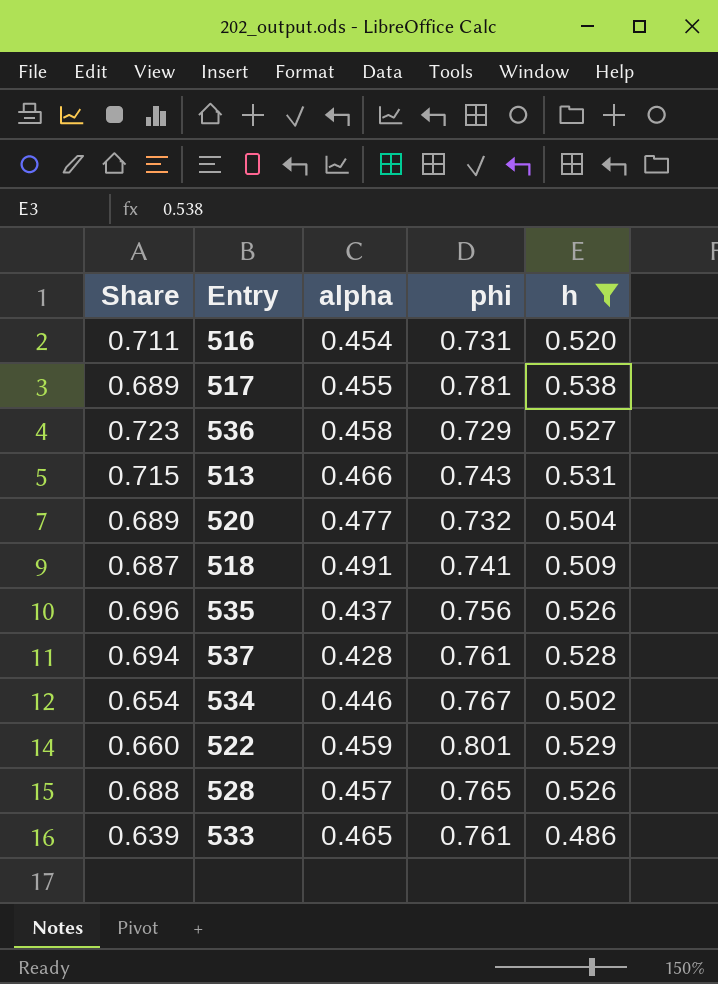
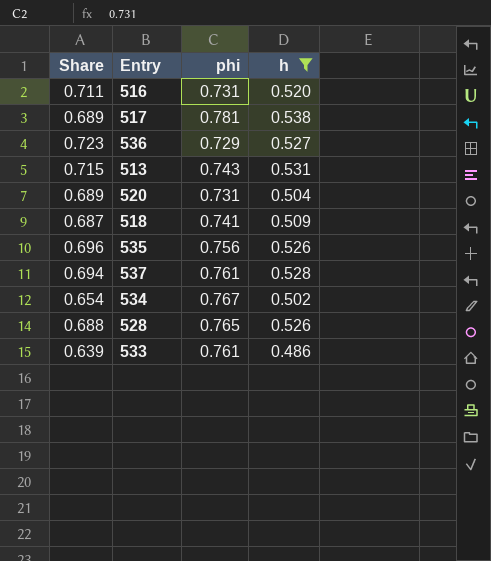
column alpha | position: 3 -> none
row 522: 0.660 | 0.459 | 0.801 | 0.529 -> none
520 | phi: 0.732 -> 0.731

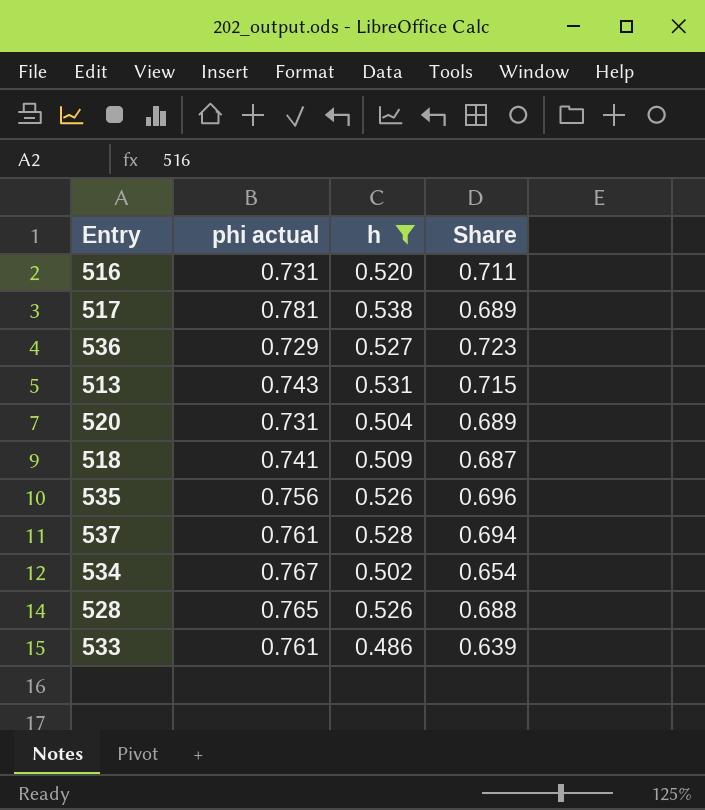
column name: phi -> phi actual
column Share | position: 1 -> 4

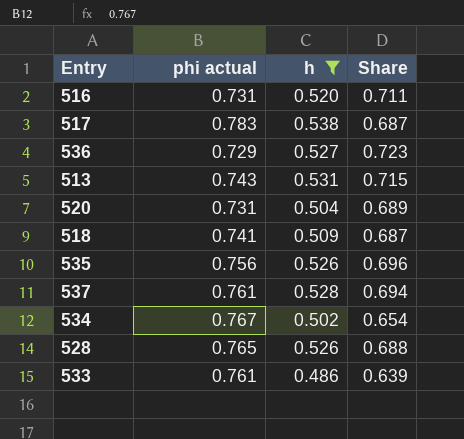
517 | phi actual: 0.781 -> 0.783
517 | Share: 0.689 -> 0.687

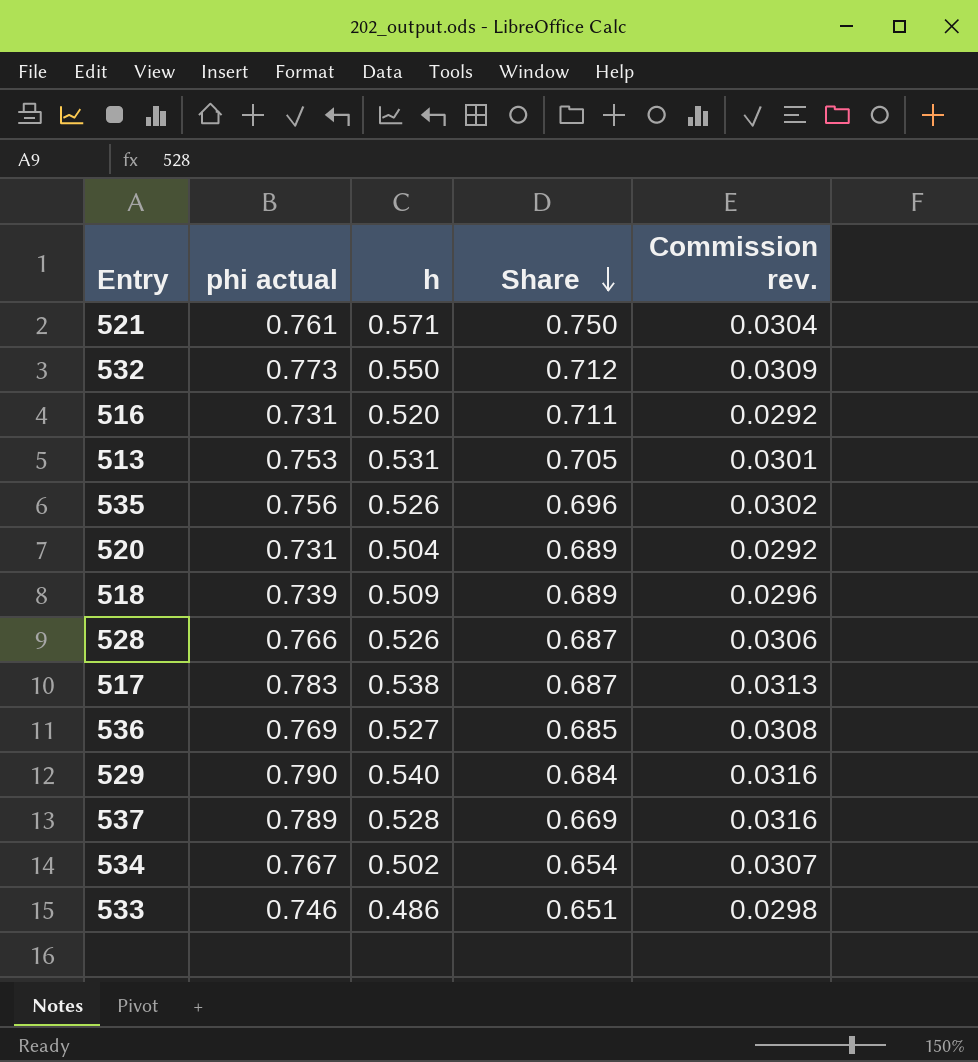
filter: h <= 0.538 -> none
row order: none -> Share descending
column Commission rev. | formula: none -> [phi actual] * 0.04
513 | phi actual: 0.743 -> 0.753
513 | Share: 0.715 -> 0.705
518 | phi actual: 0.741 -> 0.739
518 | Share: 0.687 -> 0.689
528 | phi actual: 0.765 -> 0.766
528 | Share: 0.688 -> 0.687
536 | phi actual: 0.729 -> 0.769
536 | Share: 0.723 -> 0.685
537 | phi actual: 0.761 -> 0.789
537 | Share: 0.694 -> 0.669
533 | phi actual: 0.761 -> 0.746
533 | Share: 0.639 -> 0.651

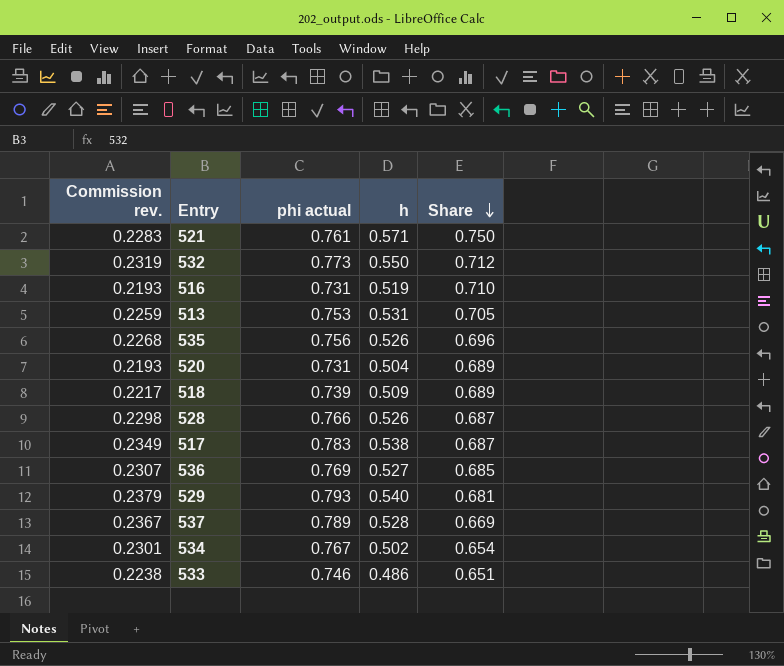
column Commission rev. | formula: [phi actual] * 0.04 -> [phi actual] * 0.3
column Commission rev. | position: 5 -> 1
516 | h: 0.520 -> 0.519
516 | Share: 0.711 -> 0.710
529 | phi actual: 0.790 -> 0.793
529 | Share: 0.684 -> 0.681

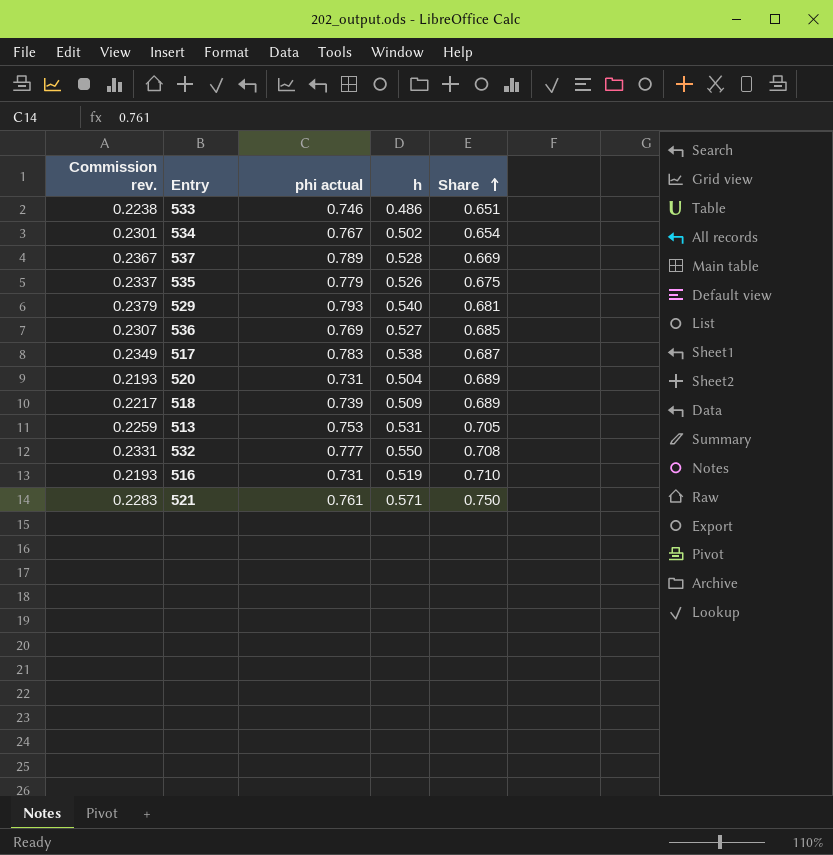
row order: Share descending -> Share ascending
row 528: 0.2298 | 0.766 | 0.526 | 0.687 -> none
535 | Commission rev.: 0.2268 -> 0.2337
535 | phi actual: 0.756 -> 0.779
535 | Share: 0.696 -> 0.675
532 | Commission rev.: 0.2319 -> 0.2331
532 | phi actual: 0.773 -> 0.777
532 | Share: 0.712 -> 0.708

